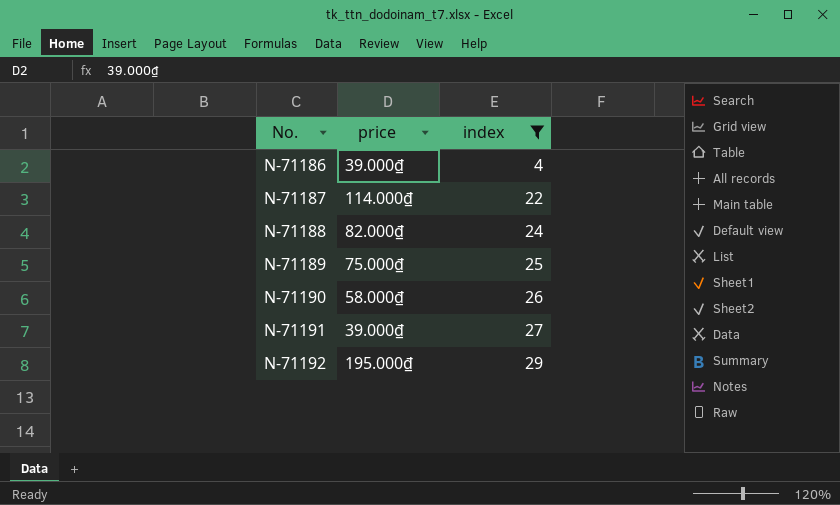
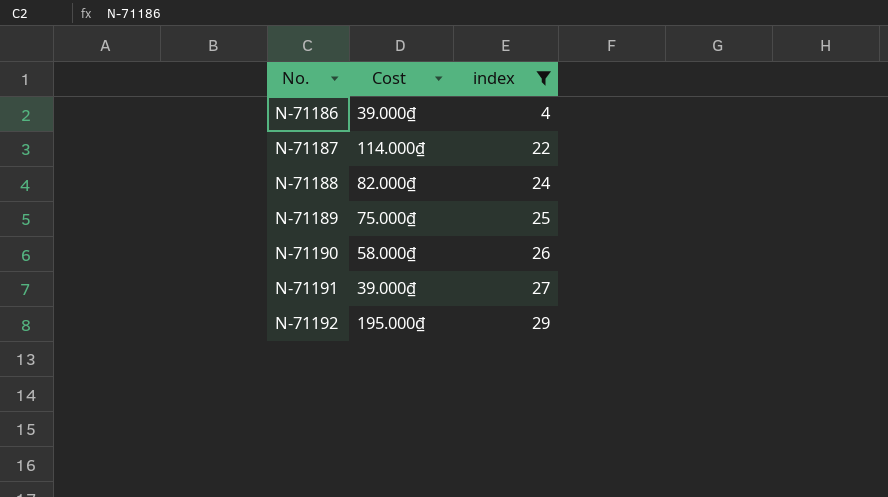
column name: price -> Cost

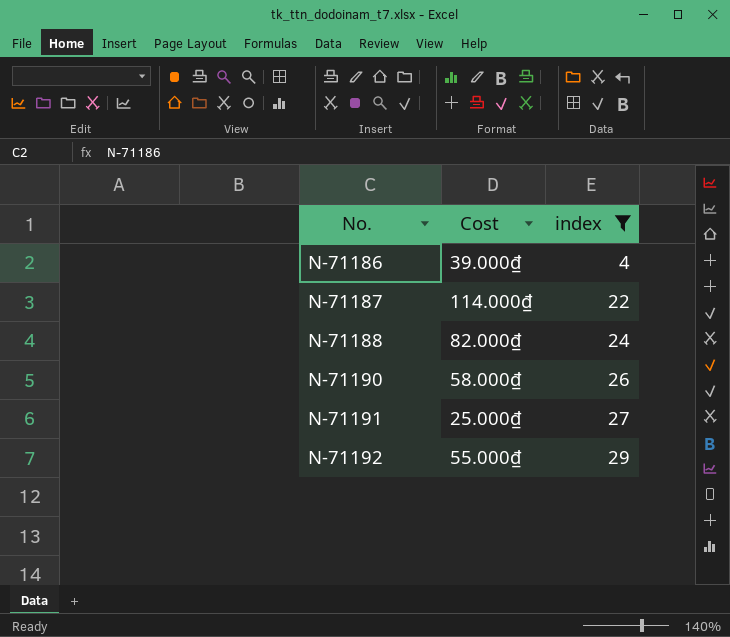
row N-71189: 75.000₫ | 25 -> none
N-71191 | Cost: 39.000₫ -> 25.000₫
N-71192 | Cost: 195.000₫ -> 55.000₫

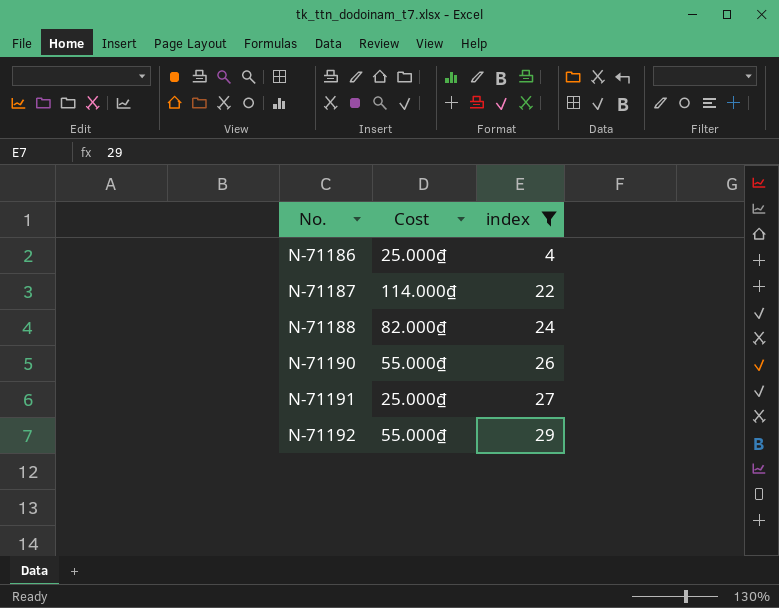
N-71186 | Cost: 39.000₫ -> 25.000₫
N-71190 | Cost: 58.000₫ -> 55.000₫

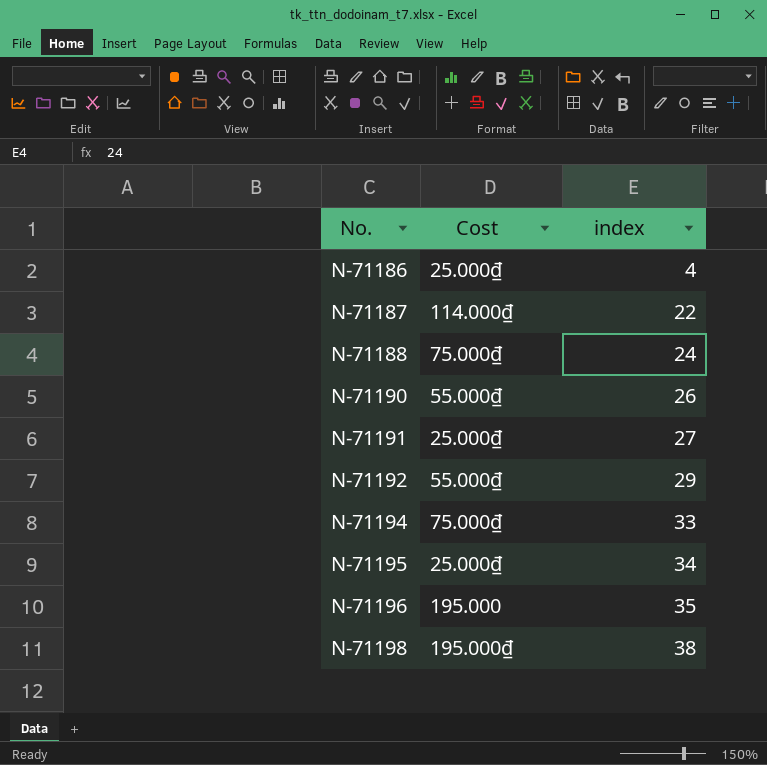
filter: index <= 29 -> none
N-71188 | Cost: 82.000₫ -> 75.000₫

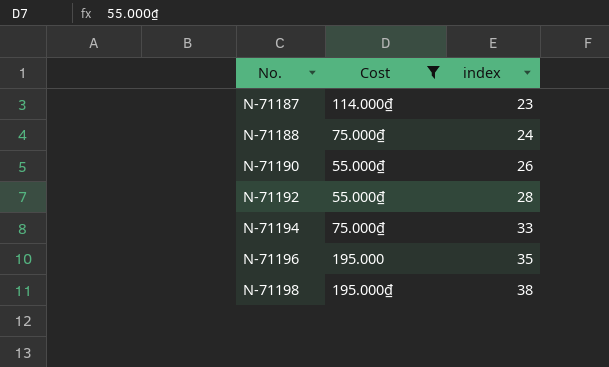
filter: none -> Cost != 25.000₫
N-71187 | index: 22 -> 23
N-71192 | index: 29 -> 28

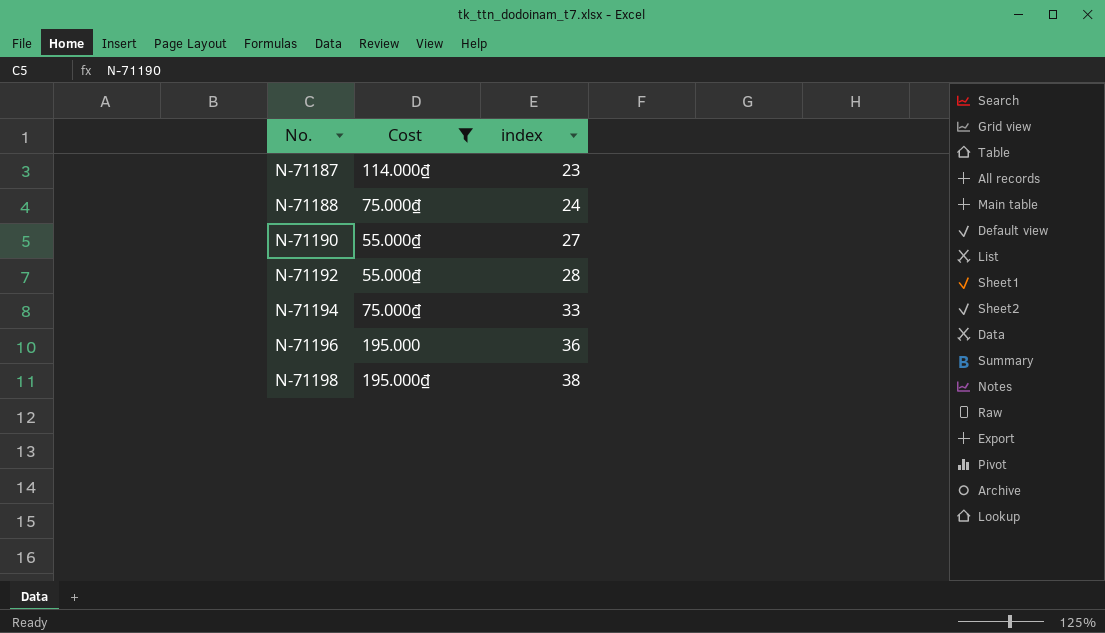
N-71190 | index: 26 -> 27
N-71196 | index: 35 -> 36

